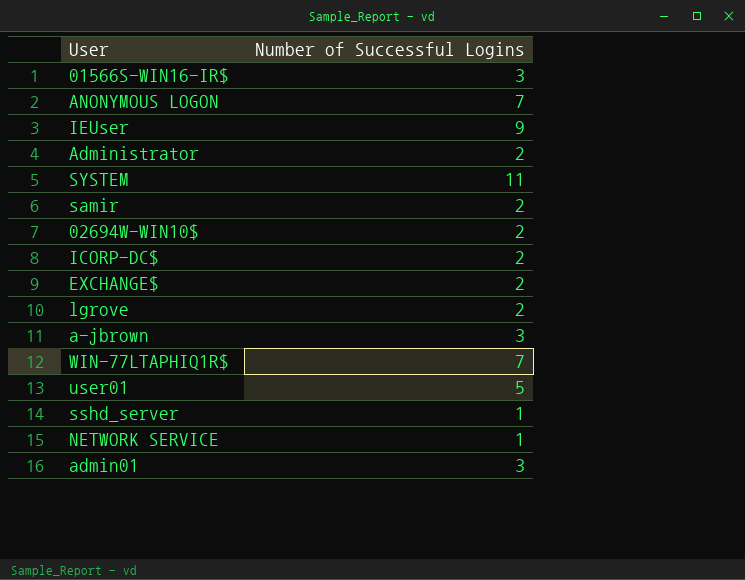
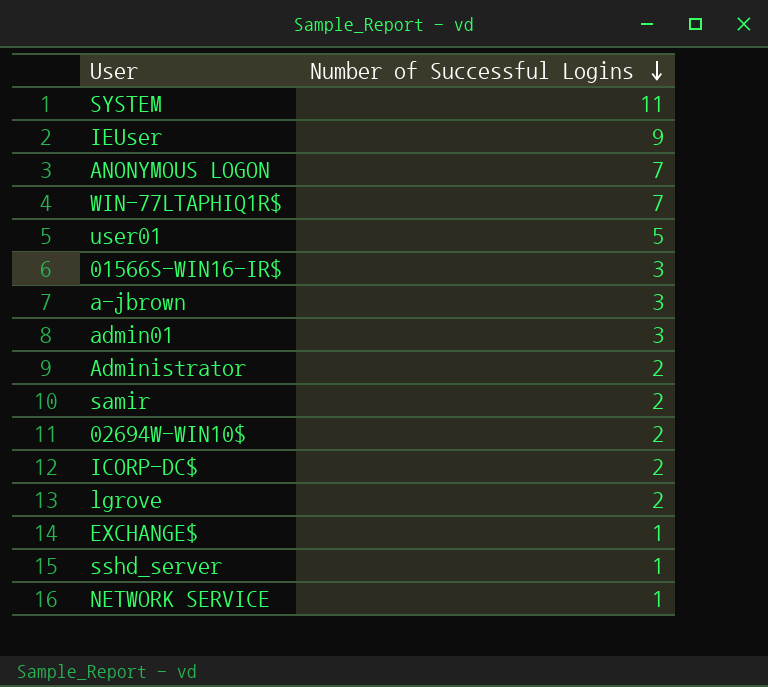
row order: none -> Number of Successful Logins descending
EXCHANGE$ | Number of Successful Logins: 2 -> 1

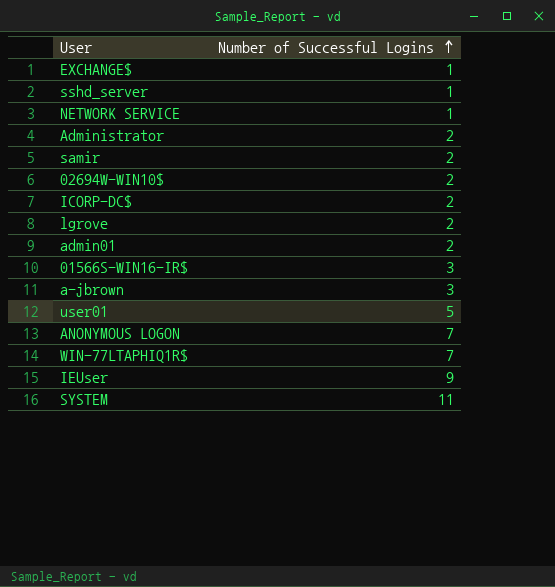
row order: Number of Successful Logins descending -> Number of Successful Logins ascending
admin01 | Number of Successful Logins: 3 -> 2

